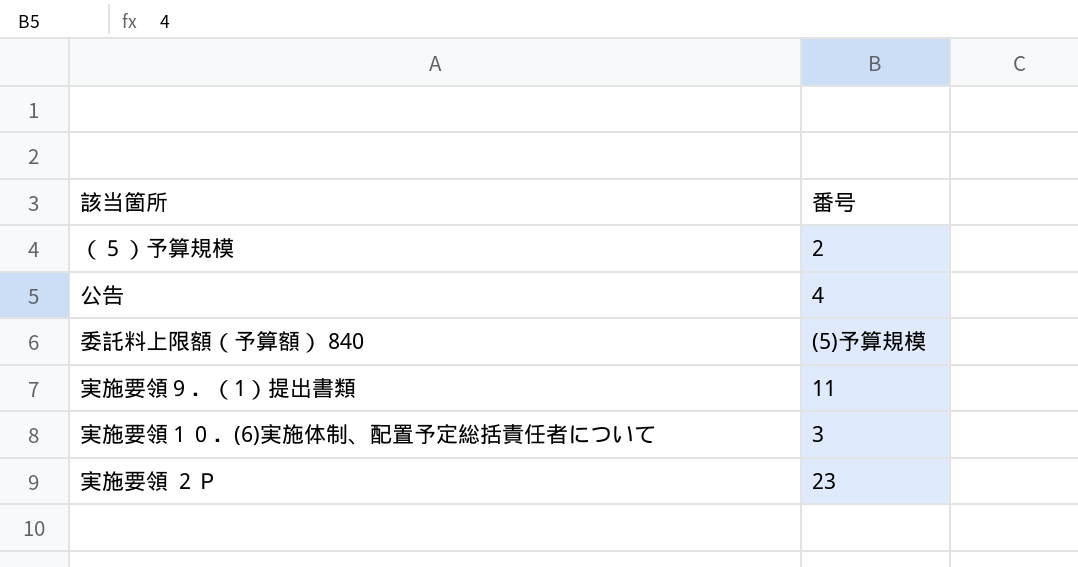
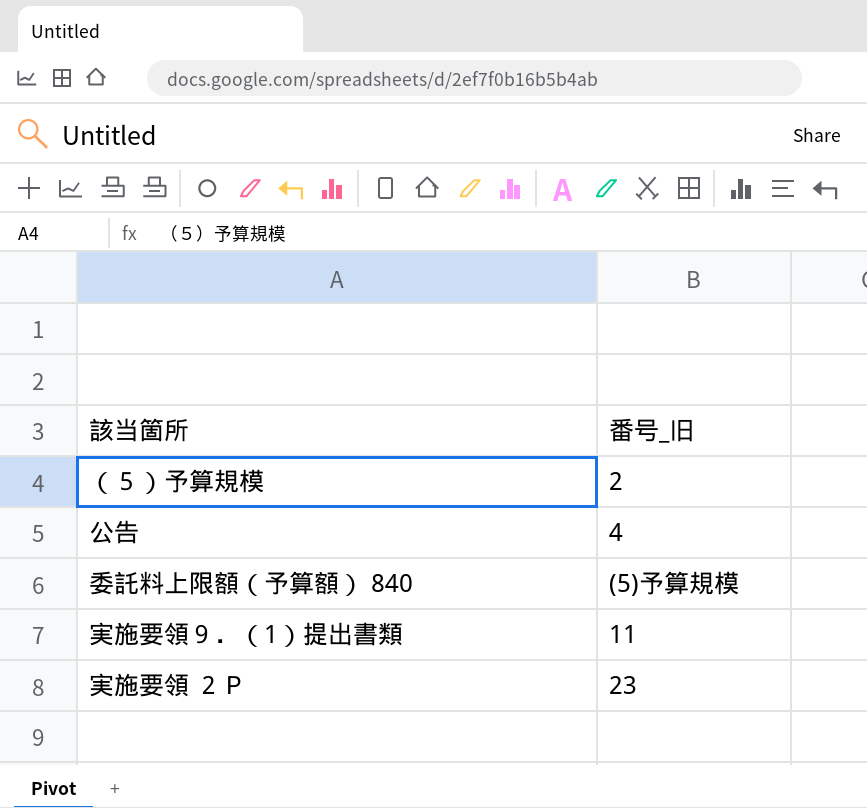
column name: 番号 -> 番号_旧
row 実施要領１０．(6)実施体制、配置予定総括責任者について: 3 -> none

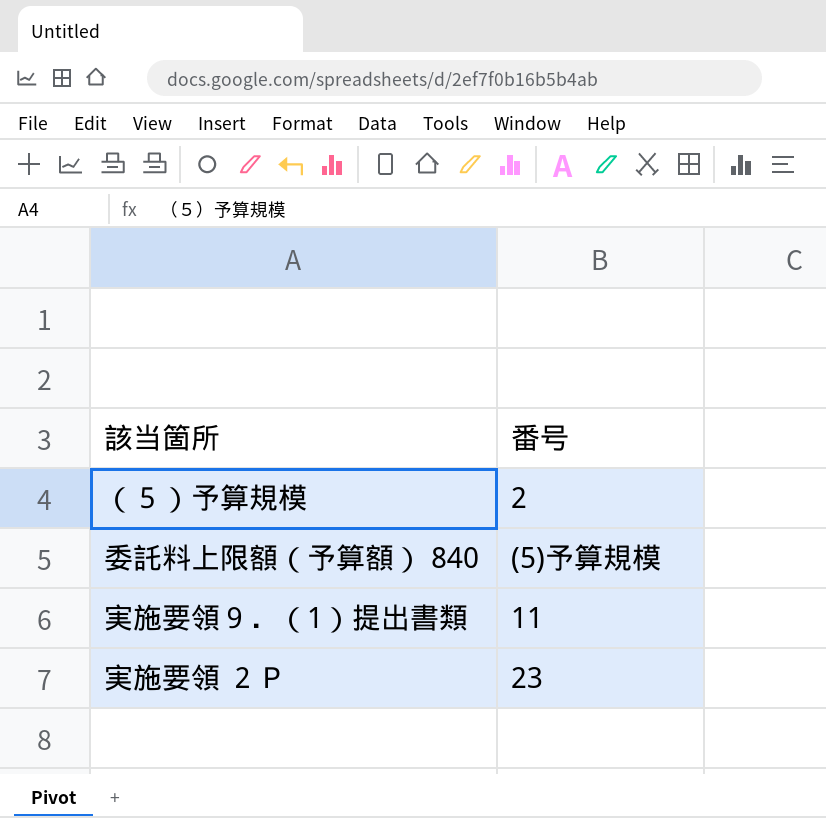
column name: 番号_旧 -> 番号
row 公告: 4 -> none

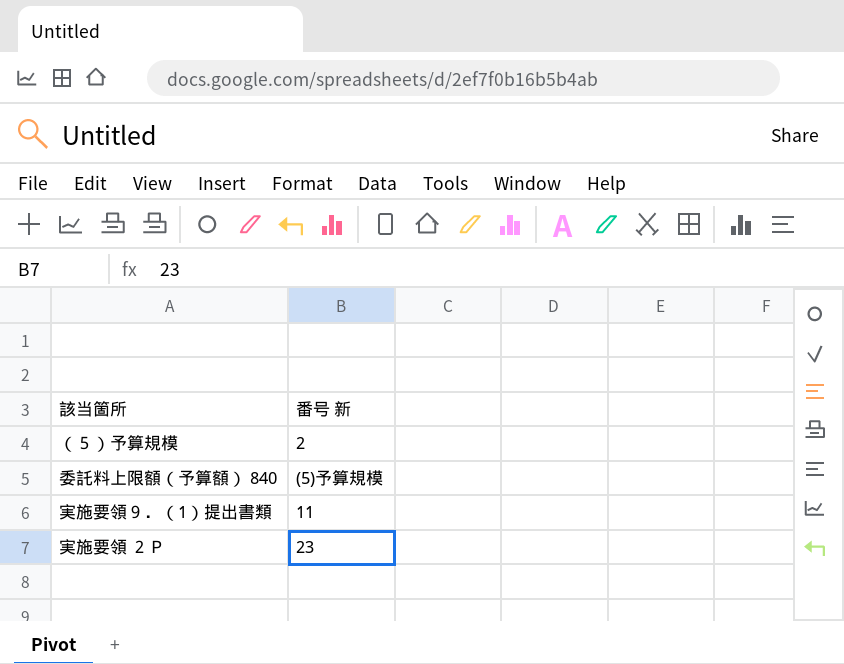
column name: 番号 -> 番号 新

